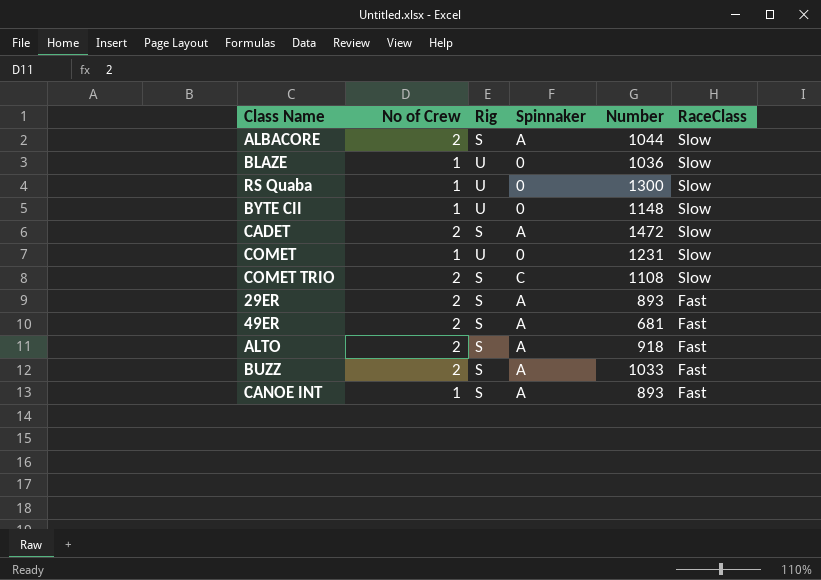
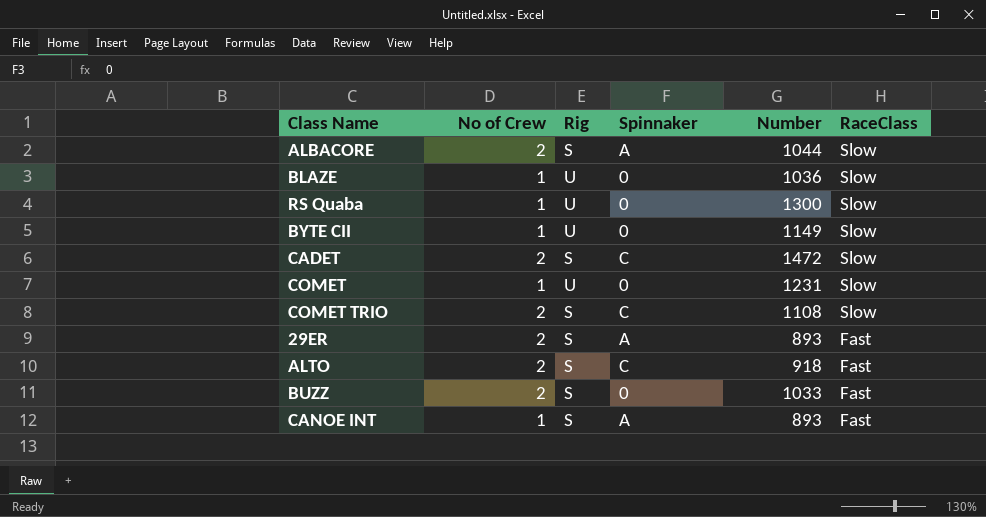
row 49ER: 2 | S | A | 681 | Fast -> none
BYTE CII | Number: 1148 -> 1149
CADET | Spinnaker: A -> C
ALTO | Spinnaker: A -> C
BUZZ | Spinnaker: A -> 0

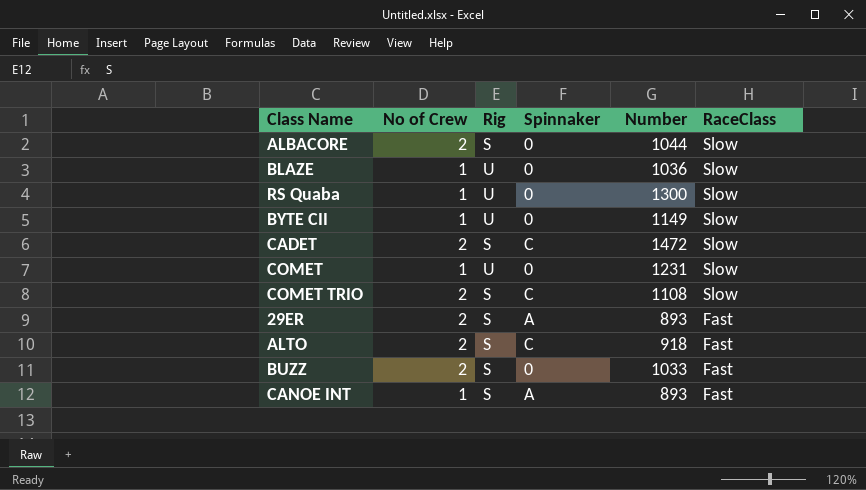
ALBACORE | Spinnaker: A -> 0

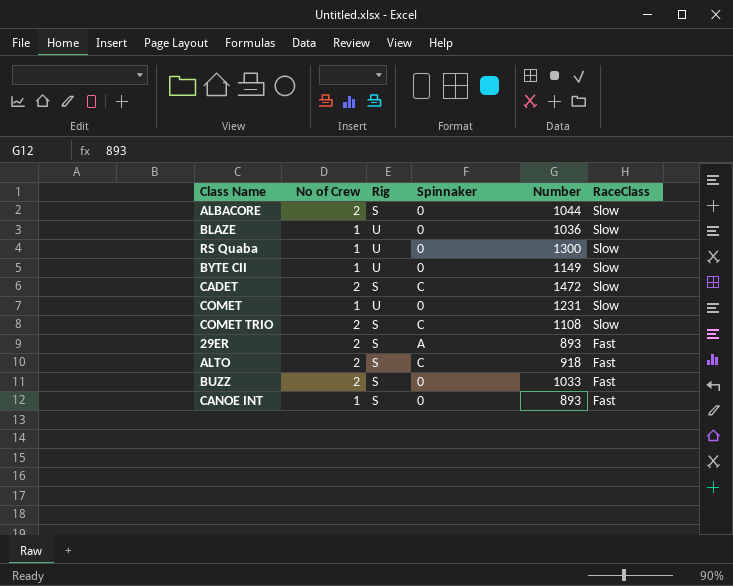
CANOE INT | Spinnaker: A -> 0

